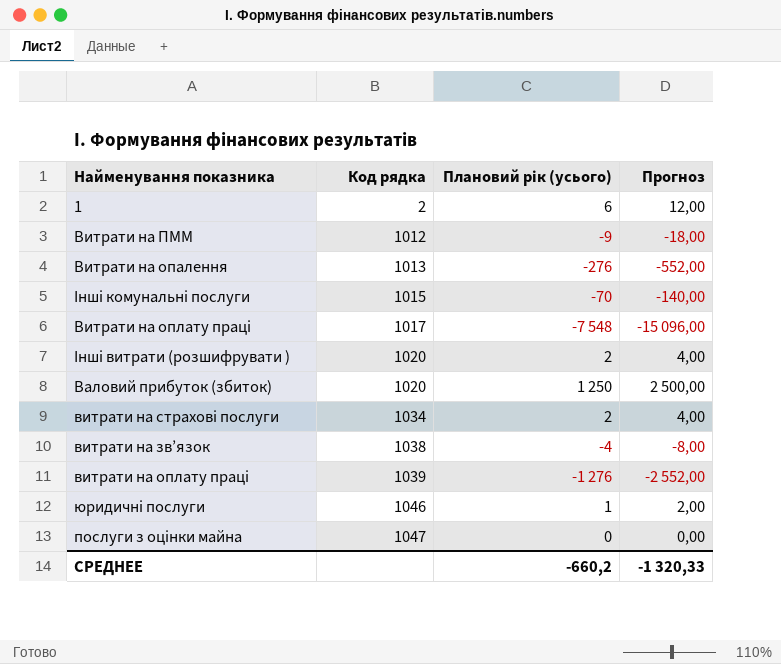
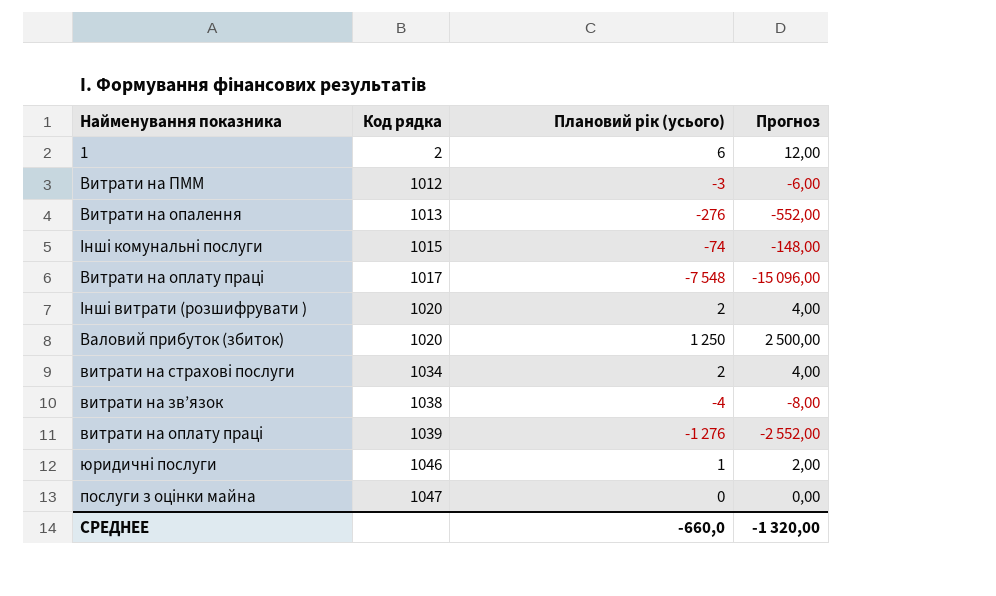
Витрати на ПММ | Плановий рік (усього): -9 -> -3
Витрати на ПММ | Прогноз: -18,00 -> -6,00
Інші комунальні послуги | Плановий рік (усього): -70 -> -74
Інші комунальні послуги | Прогноз: -140,00 -> -148,00
СРЕДНЕЕ | Плановий рік (усього): -660,2 -> -660,0
СРЕДНЕЕ | Прогноз: -1 320,33 -> -1 320,00

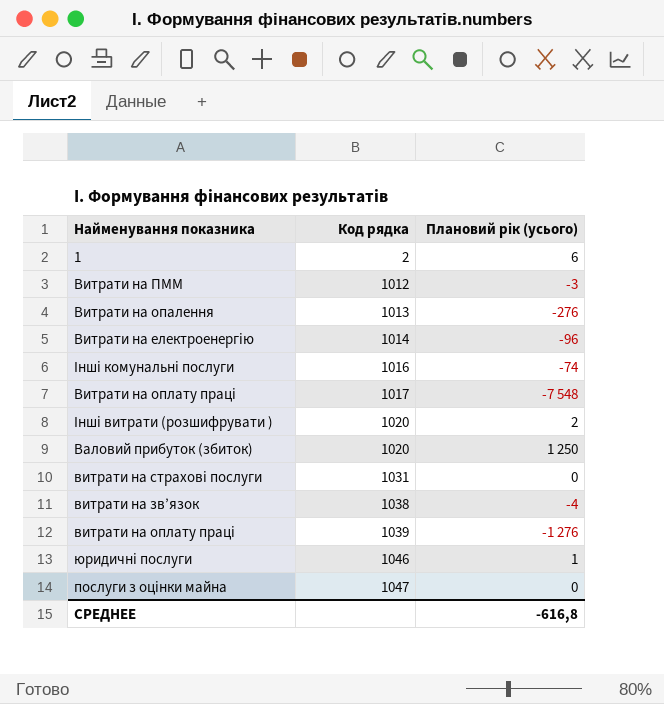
column Прогноз | formula: [Плановий рік (усього)] * 2 -> none
row Витрати на електроенергію: none -> 1014 | -96
Інші комунальні послуги | Код рядка: 1015 -> 1016
витрати на страхові послуги | Код рядка: 1034 -> 1031
витрати на страхові послуги | Плановий рік (усього): 2 -> 0
СРЕДНЕЕ | Плановий рік (усього): -660,0 -> -616,8

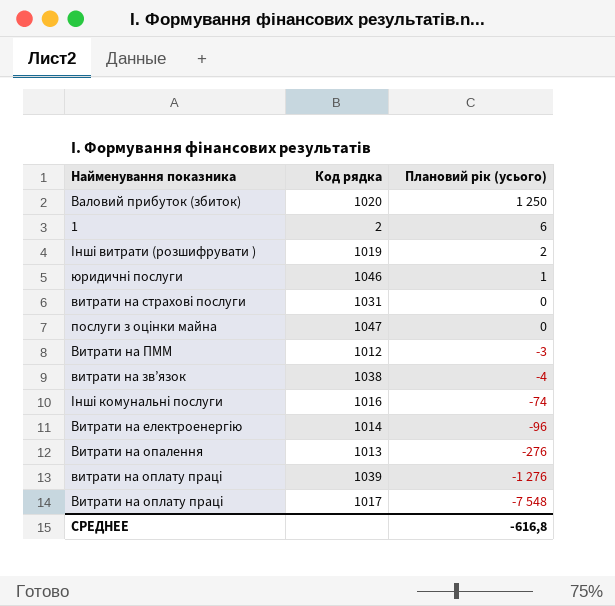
row order: Код рядка ascending -> Плановий рік (усього) descending
Інші витрати (розшифрувати ) | Код рядка: 1020 -> 1019

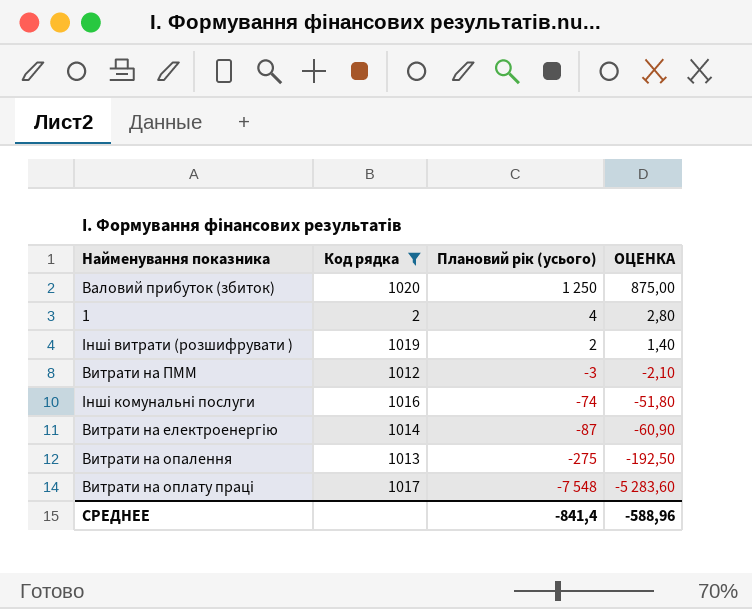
filter: none -> Код рядка <= 1020
column ОЦЕНКА | formula: none -> [Плановий рік (усього)] * 0,7
1 | Плановий рік (усього): 6 -> 4
Витрати на електроенергію | Плановий рік (усього): -96 -> -87
Витрати на опалення | Плановий рік (усього): -276 -> -275
СРЕДНЕЕ | Плановий рік (усього): -616,8 -> -841,4

